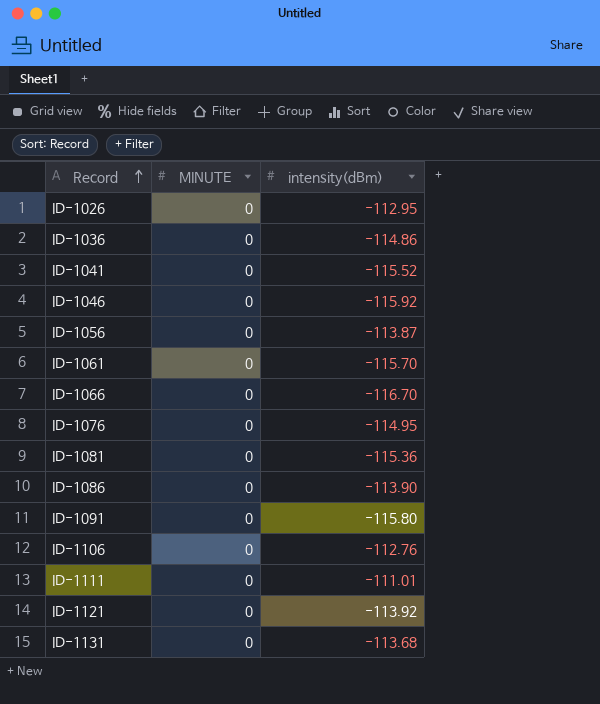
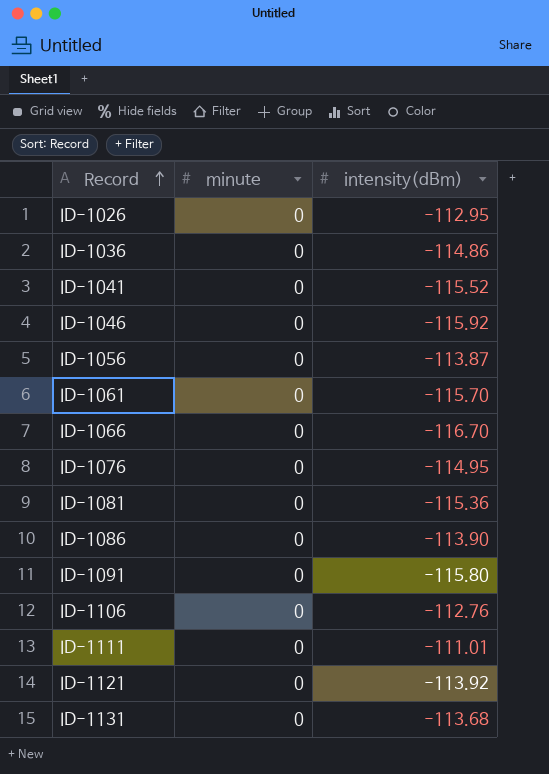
column name: MINUTE -> minute

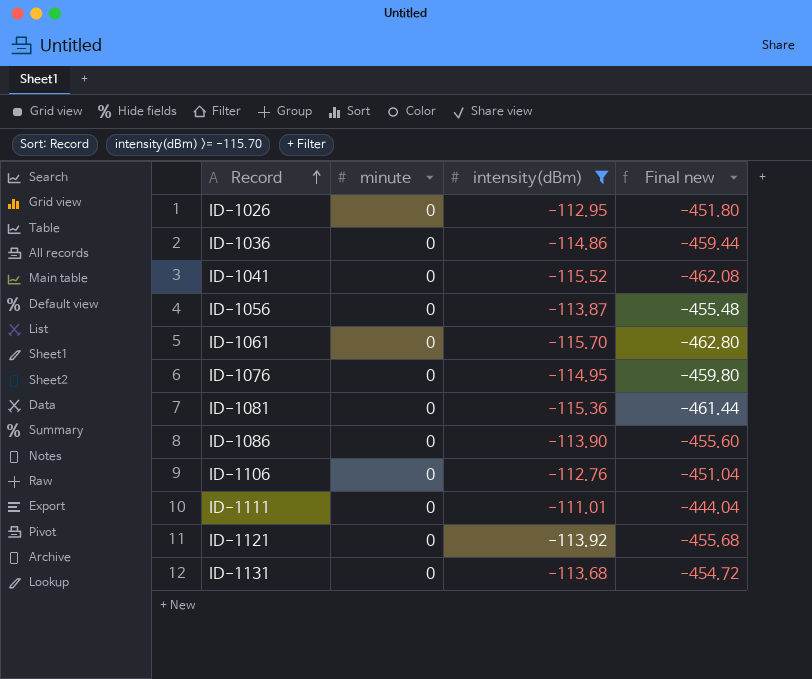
filter: none -> intensity(dBm) >= -115.70
column Final new | formula: none -> [intensity(dBm)] * 4

